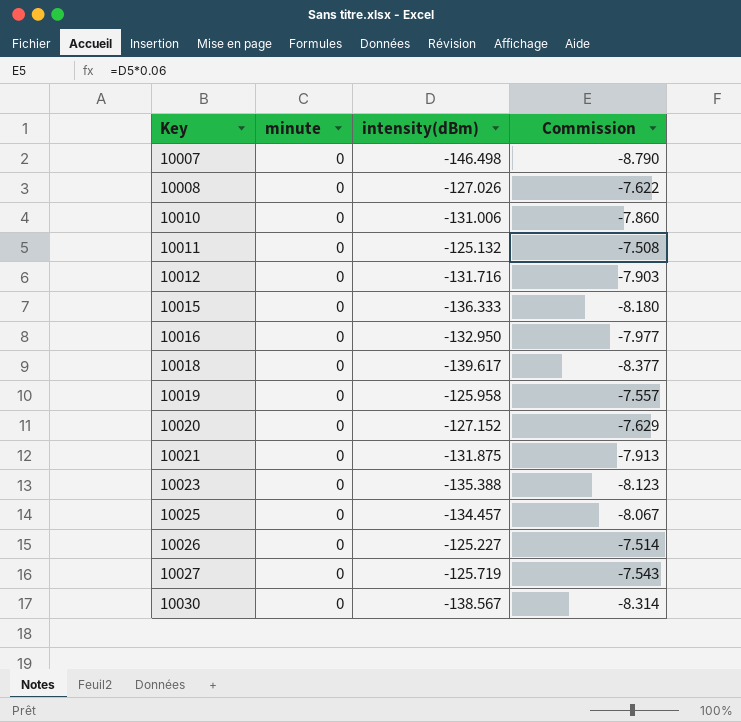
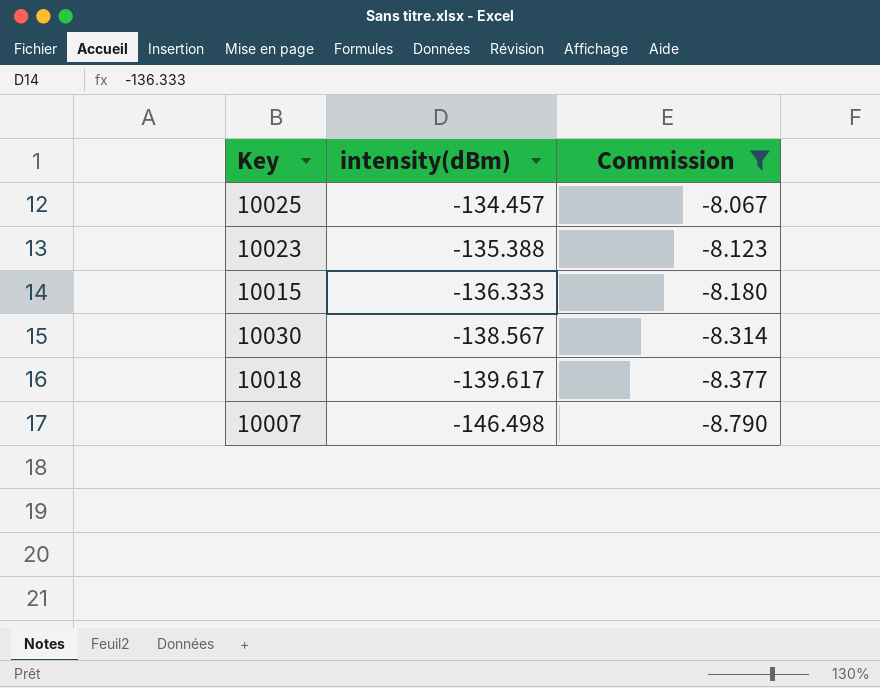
filter: none -> Commission <= -8.067
row order: Key ascending -> intensity(dBm) descending
column minute | position: 2 -> none

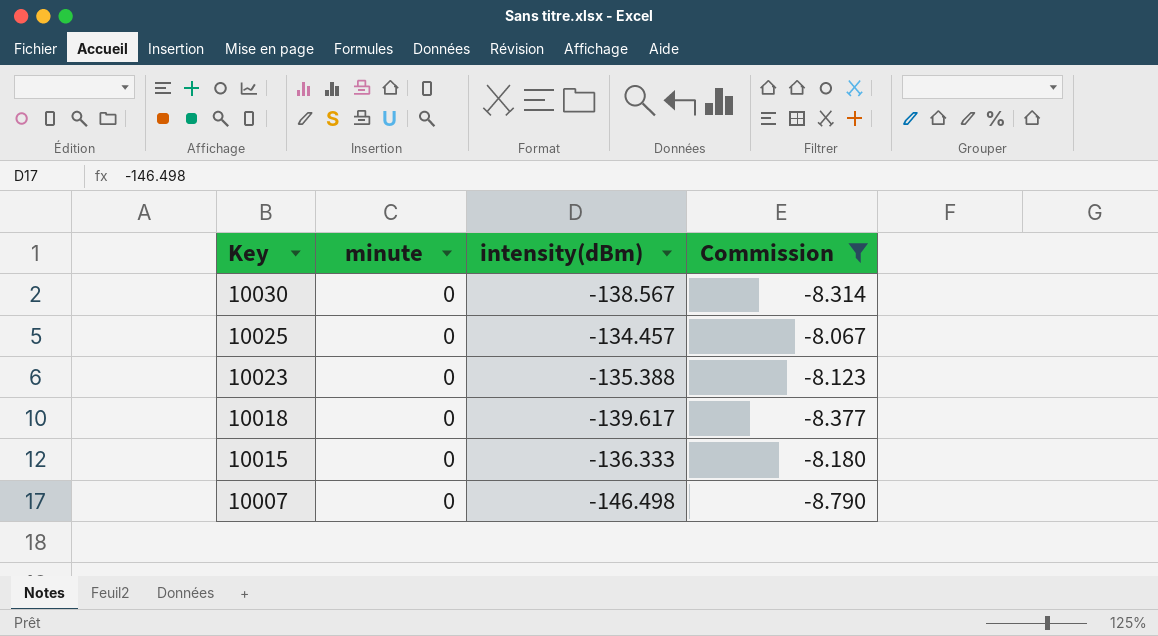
row order: intensity(dBm) descending -> Key descending
column minute | position: none -> 2

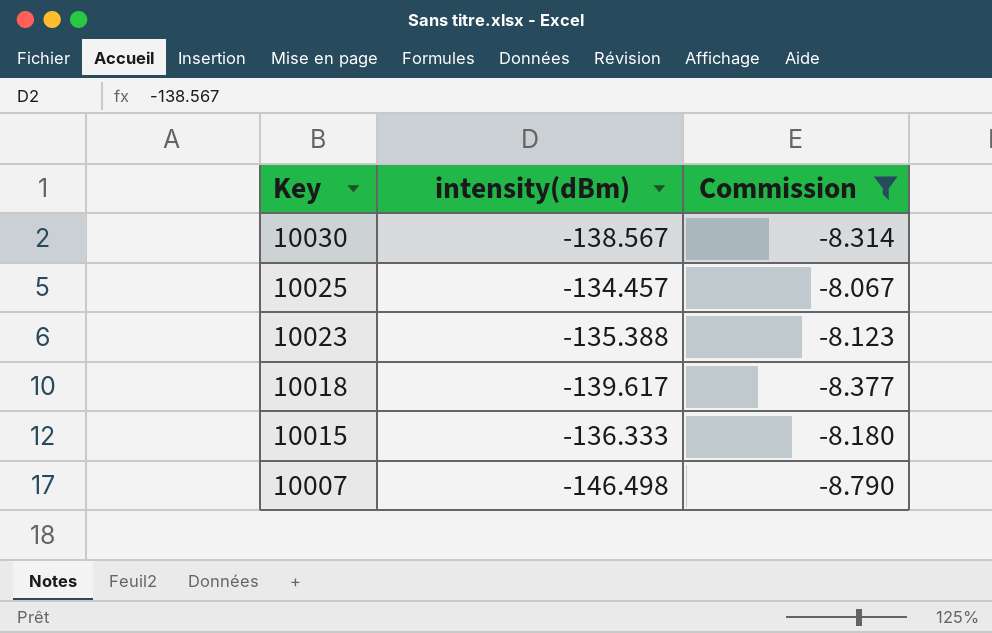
column minute | position: 2 -> none

